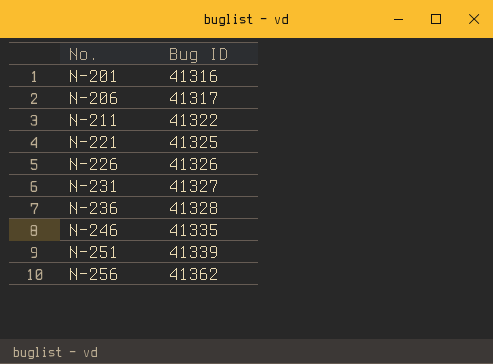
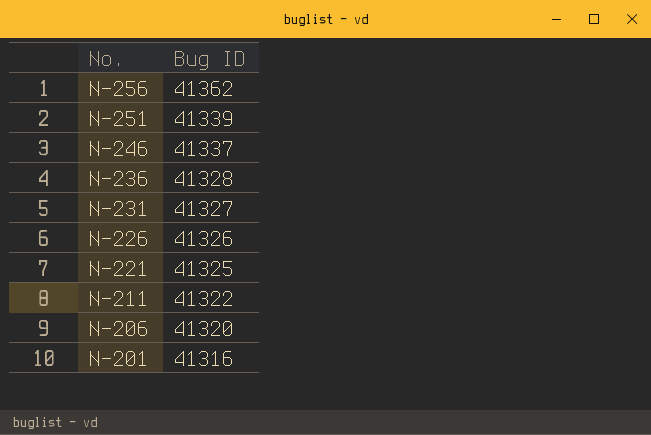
row order: No. ascending -> No. descending
N-246 | Bug ID: 41335 -> 41337
N-206 | Bug ID: 41317 -> 41320

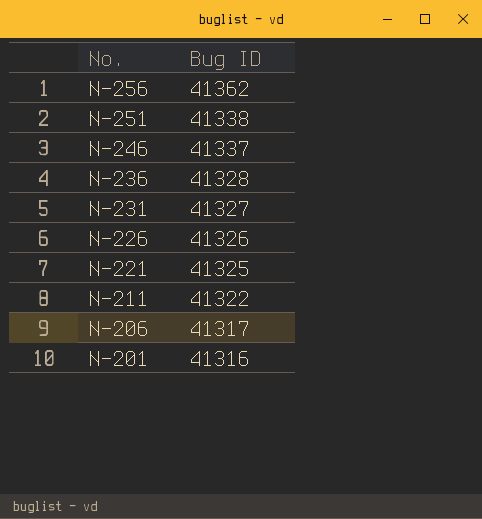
N-251 | Bug ID: 41339 -> 41338
N-206 | Bug ID: 41320 -> 41317

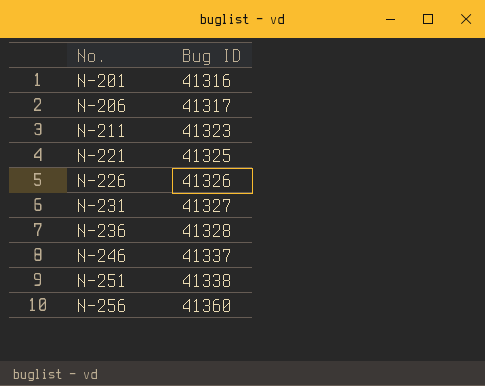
row order: No. descending -> No. ascending
N-211 | Bug ID: 41322 -> 41323
N-256 | Bug ID: 41362 -> 41360

